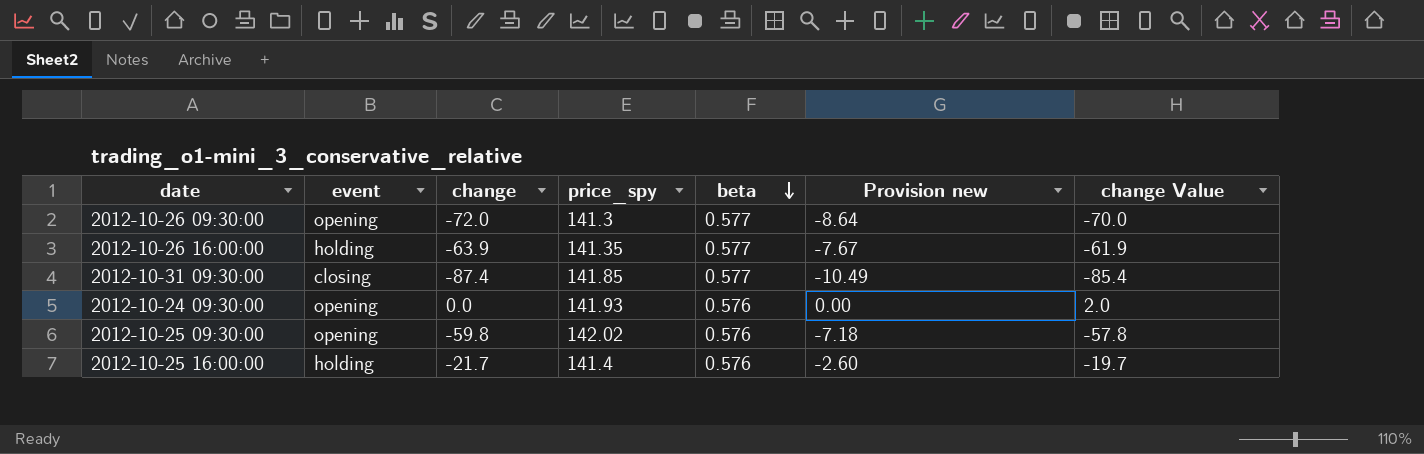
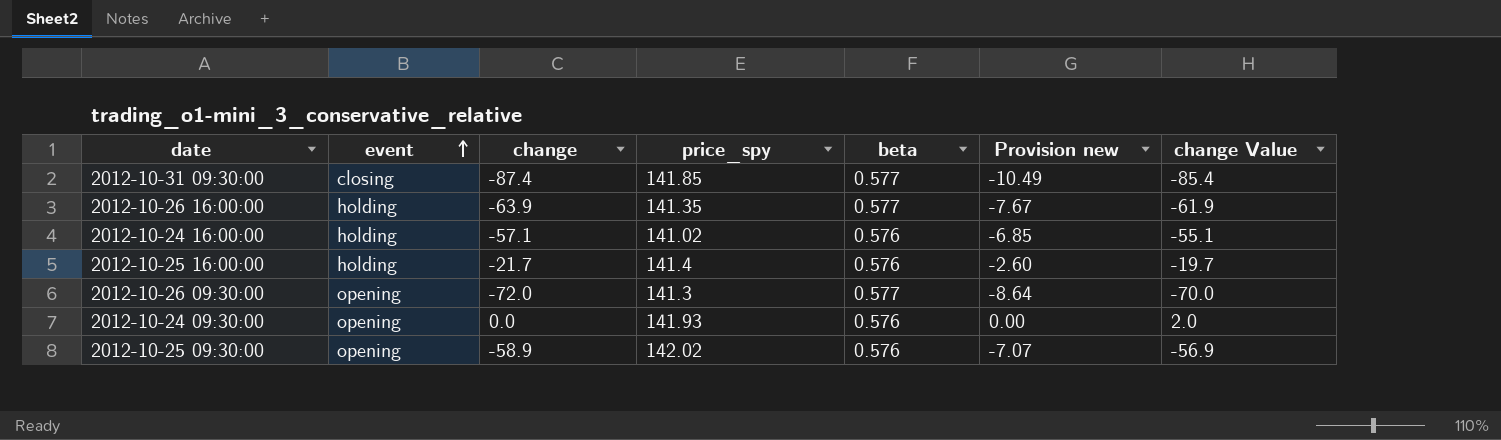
row order: beta descending -> event ascending
row 2012-10-24 16:00:00: none -> holding | -57.1 | 141.02 | 0.576 | -6.85 | -55.1
2012-10-25 09:30:00 | change: -59.8 -> -58.9
2012-10-25 09:30:00 | Provision new: -7.18 -> -7.07
2012-10-25 09:30:00 | change Value: -57.8 -> -56.9

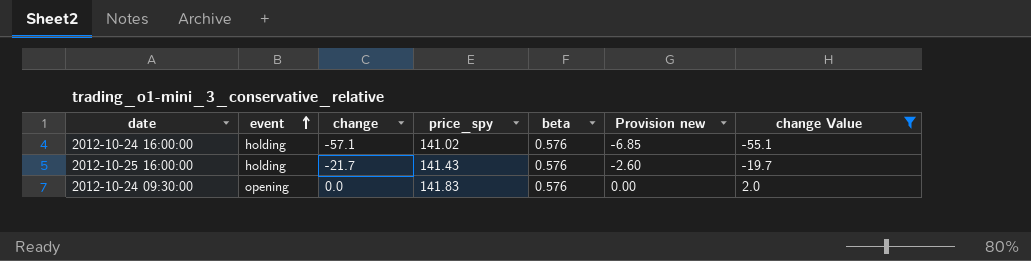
filter: none -> change Value >= -55.1
2012-10-25 16:00:00 | price_spy: 141.4 -> 141.43
2012-10-24 09:30:00 | price_spy: 141.93 -> 141.83

